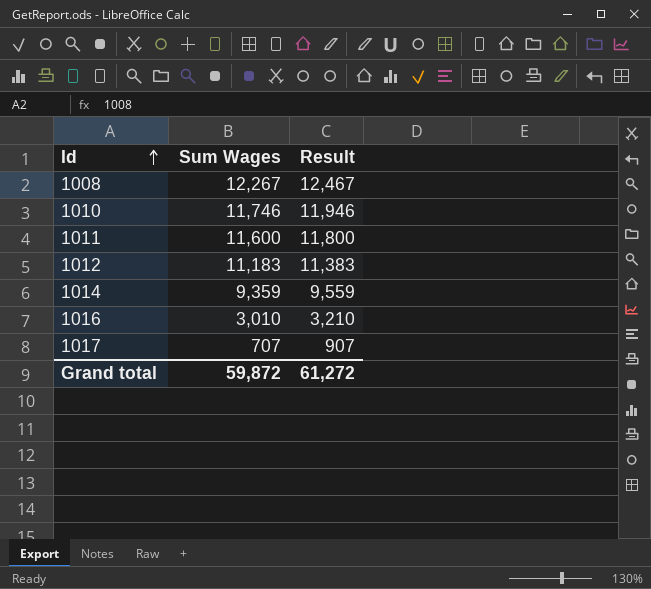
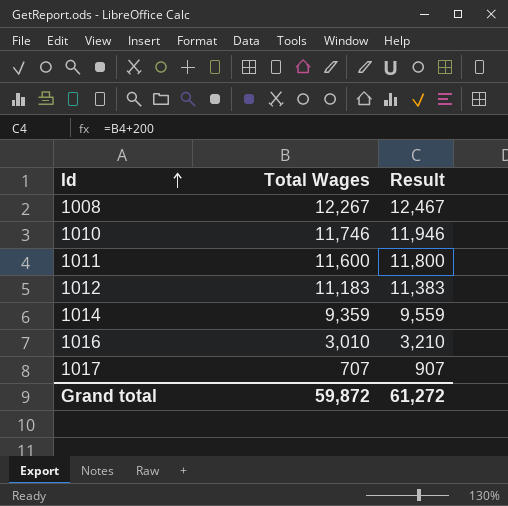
column name: Sum Wages -> Total Wages

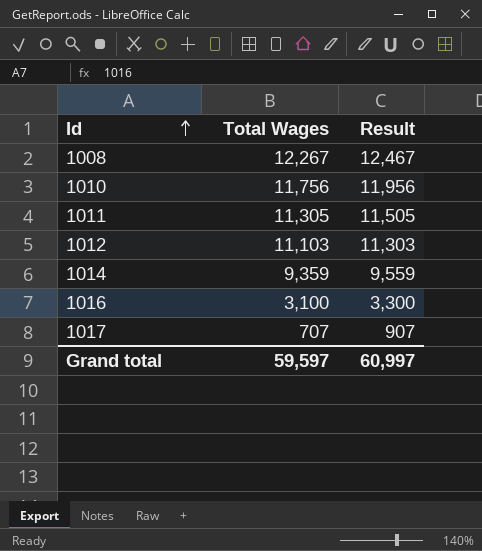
1010 | Total Wages: 11,746 -> 11,756
1010 | Result: 11,946 -> 11,956
1011 | Total Wages: 11,600 -> 11,305
1011 | Result: 11,800 -> 11,505
1012 | Total Wages: 11,183 -> 11,103
1012 | Result: 11,383 -> 11,303
1016 | Total Wages: 3,010 -> 3,100
1016 | Result: 3,210 -> 3,300
Grand total | Total Wages: 59,872 -> 59,597
Grand total | Result: 61,272 -> 60,997

